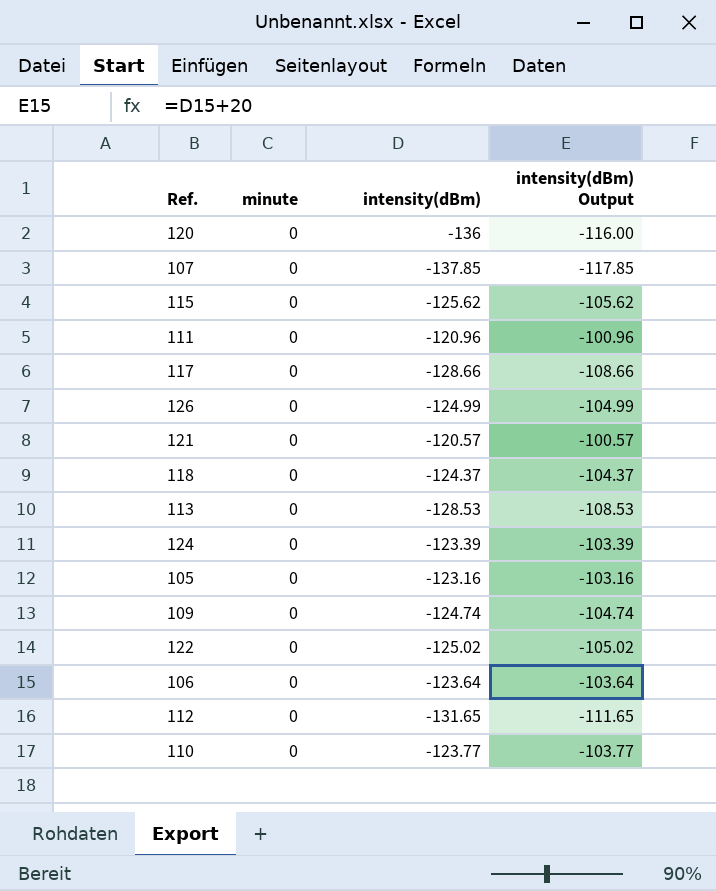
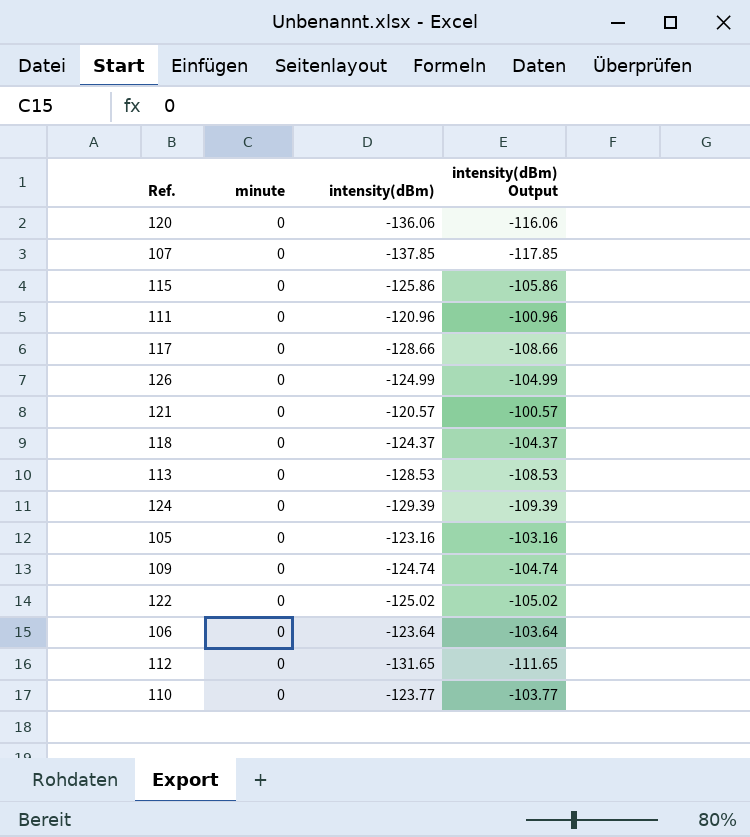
120 | intensity(dBm): -136 -> -136.06
120 | intensity(dBm) Output: -116.00 -> -116.06
115 | intensity(dBm): -125.62 -> -125.86
115 | intensity(dBm) Output: -105.62 -> -105.86
124 | intensity(dBm): -123.39 -> -129.39
124 | intensity(dBm) Output: -103.39 -> -109.39

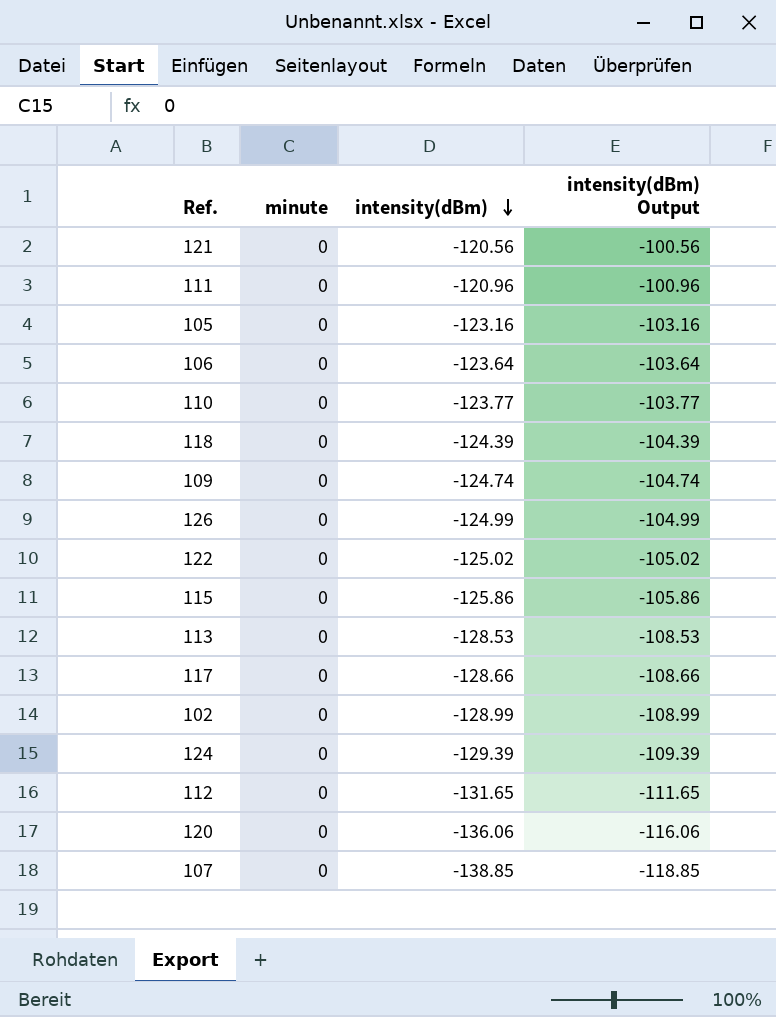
row order: none -> intensity(dBm) descending
121 | intensity(dBm): -120.57 -> -120.56
121 | intensity(dBm) Output: -100.57 -> -100.56
118 | intensity(dBm): -124.37 -> -124.39
118 | intensity(dBm) Output: -104.37 -> -104.39
row 102: none -> 0 | -128.99 | -108.99
107 | intensity(dBm): -137.85 -> -138.85
107 | intensity(dBm) Output: -117.85 -> -118.85

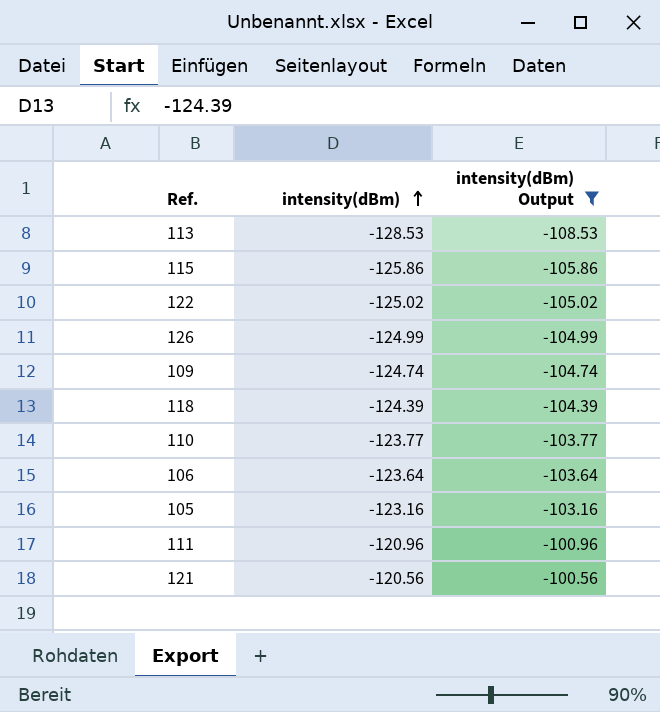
filter: none -> intensity(dBm) Output >= -108.53
row order: intensity(dBm) descending -> intensity(dBm) ascending
column minute | position: 2 -> none

